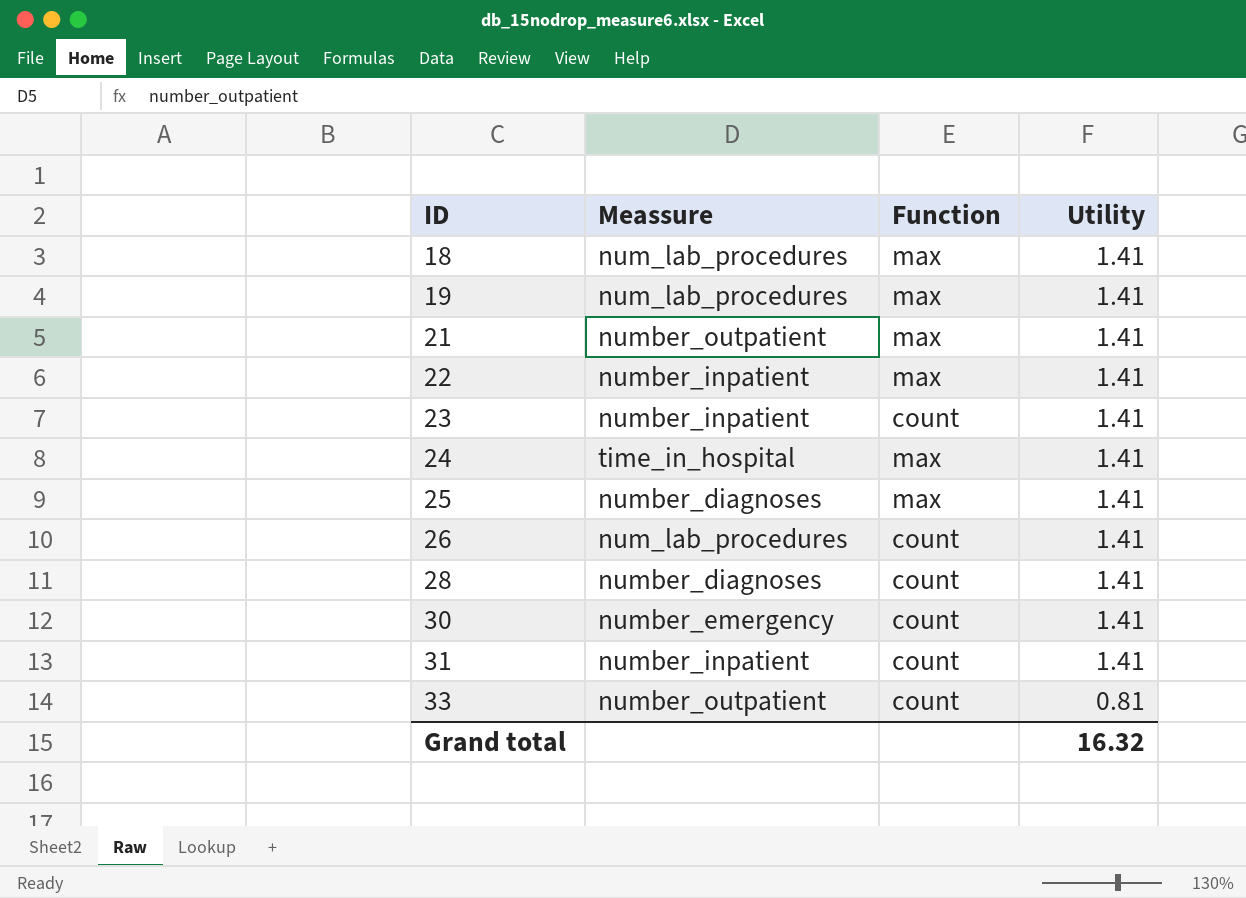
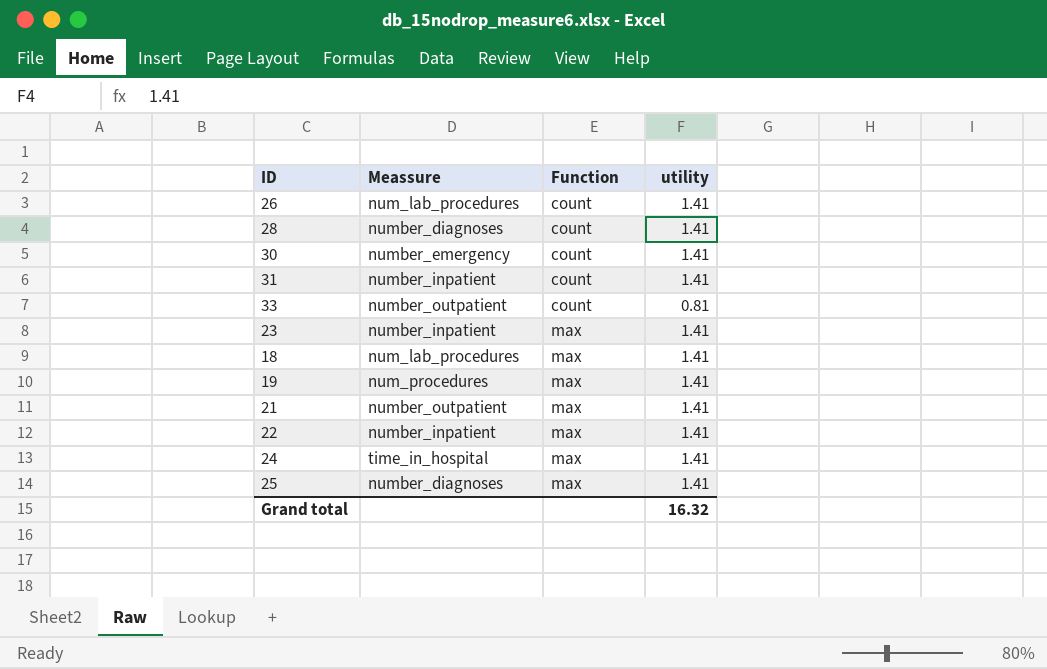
row order: ID ascending -> Function ascending
column name: Utility -> utility
23 | Function: count -> max
19 | Meassure: num_lab_procedures -> num_procedures

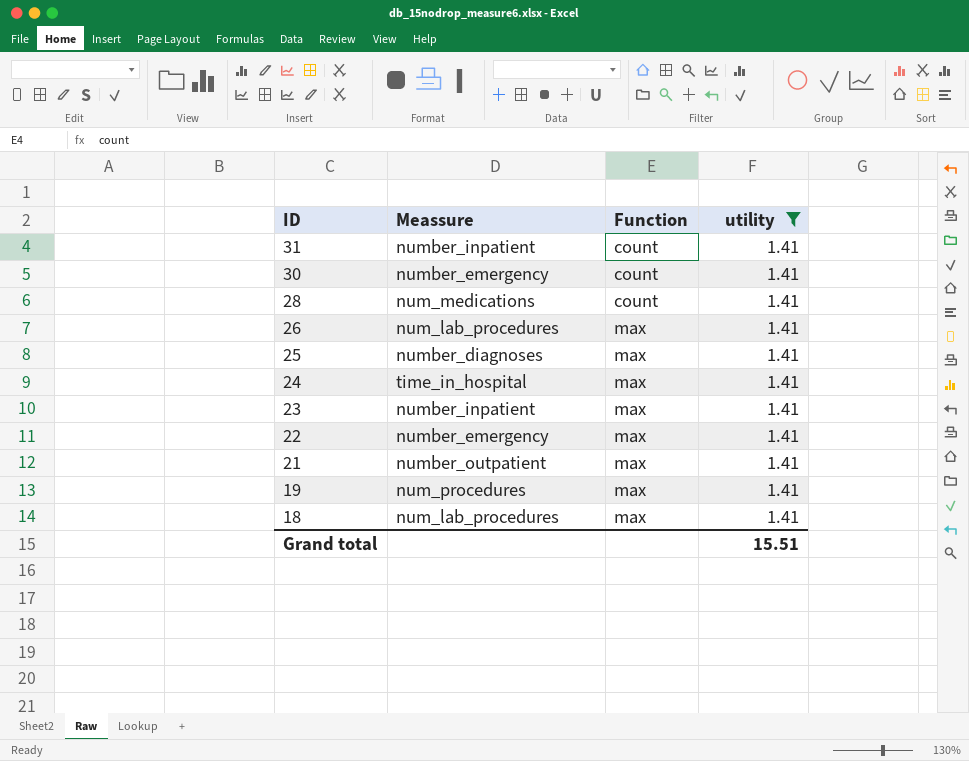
filter: none -> utility = 1.41
row order: Function ascending -> ID descending
28 | Meassure: number_diagnoses -> num_medications
26 | Function: count -> max
22 | Meassure: number_inpatient -> number_emergency
Grand total | utility: 16.32 -> 15.51

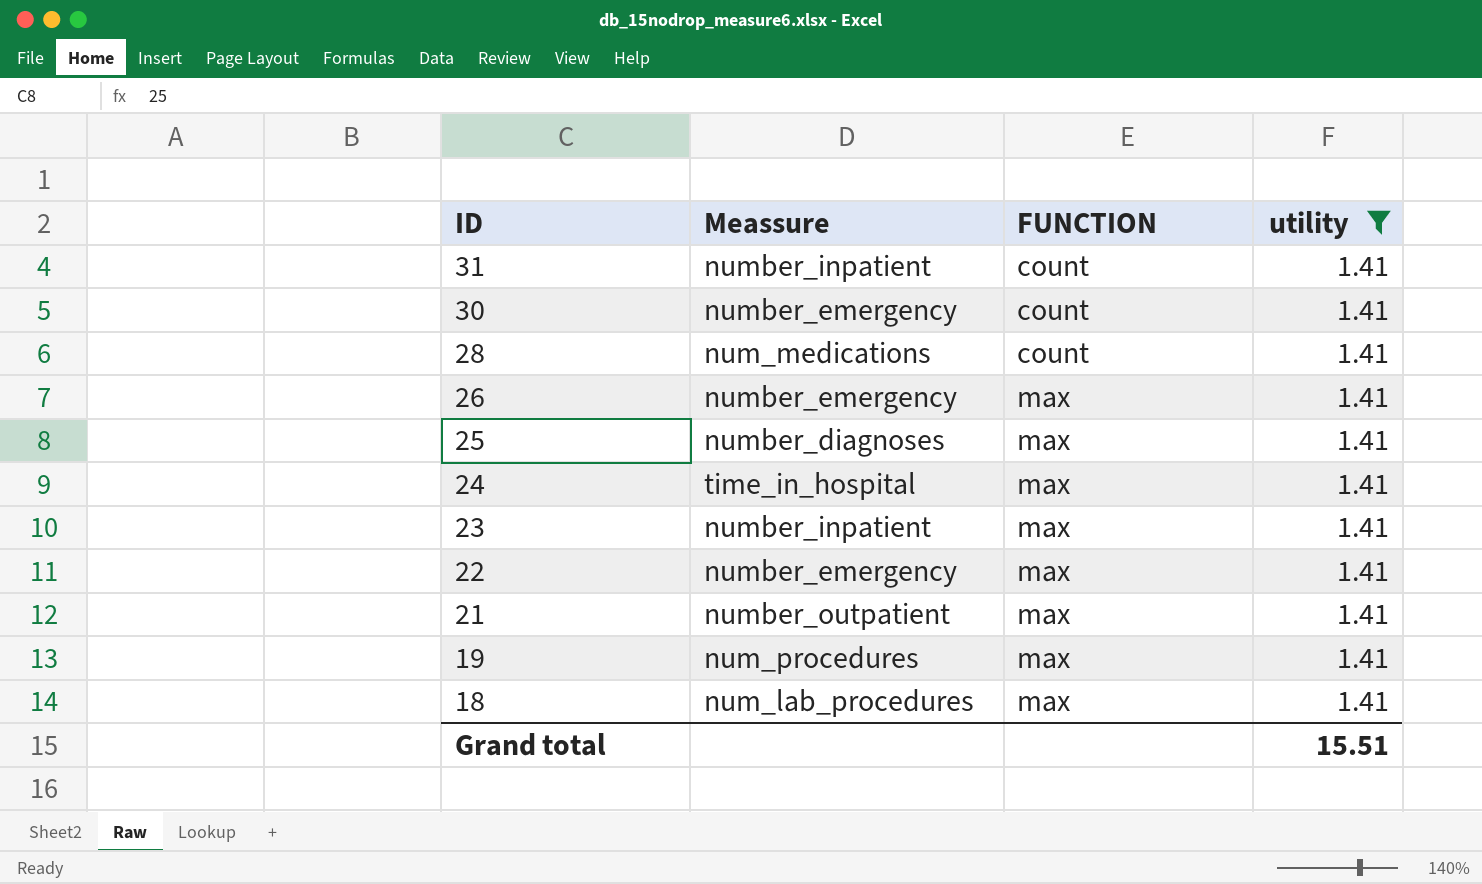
column name: Function -> FUNCTION
26 | Meassure: num_lab_procedures -> number_emergency

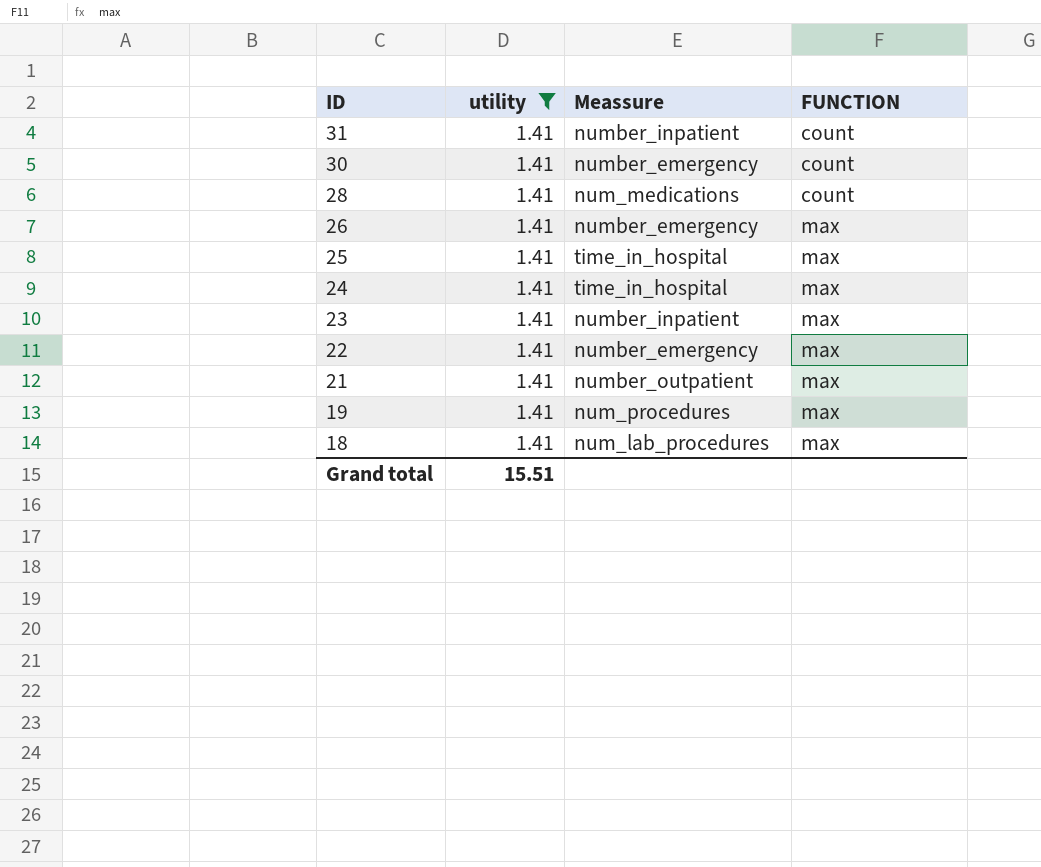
column utility | position: 4 -> 2
25 | Meassure: number_diagnoses -> time_in_hospital

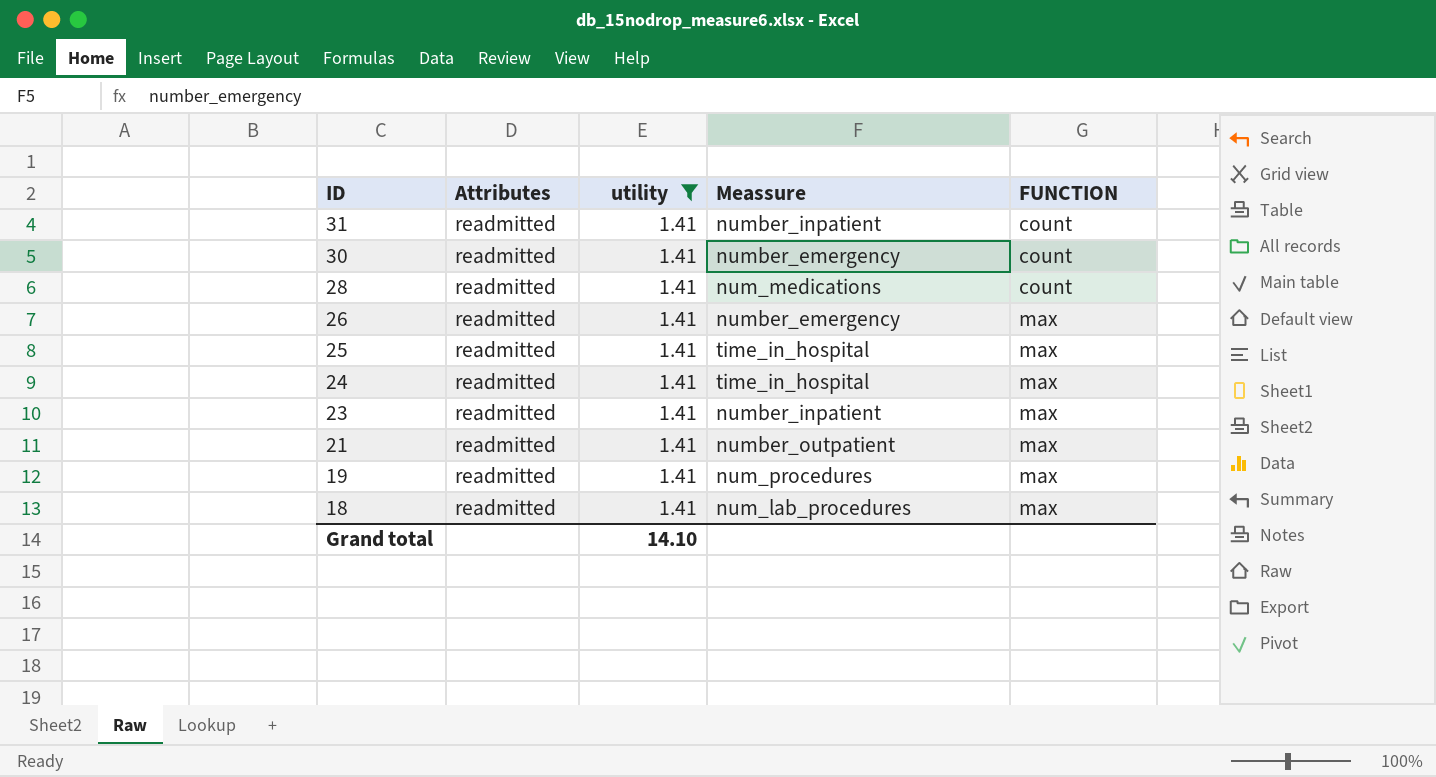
column Attributes | position: none -> 2
row 22: 1.41 | number_emergency | max -> none
Grand total | utility: 15.51 -> 14.10

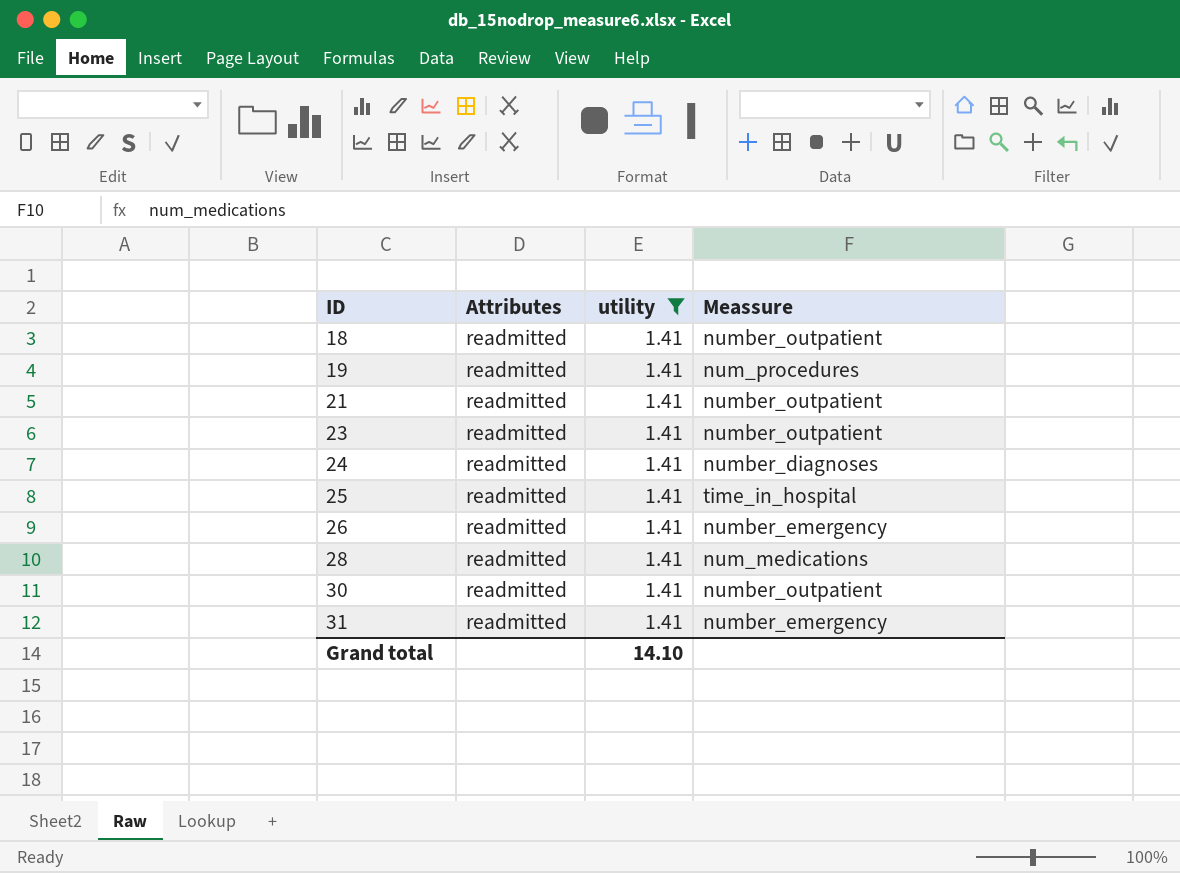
row order: ID descending -> ID ascending
column FUNCTION | position: 5 -> none
18 | Meassure: num_lab_procedures -> number_outpatient
23 | Meassure: number_inpatient -> number_outpatient
24 | Meassure: time_in_hospital -> number_diagnoses
30 | Meassure: number_emergency -> number_outpatient
31 | Meassure: number_inpatient -> number_emergency

